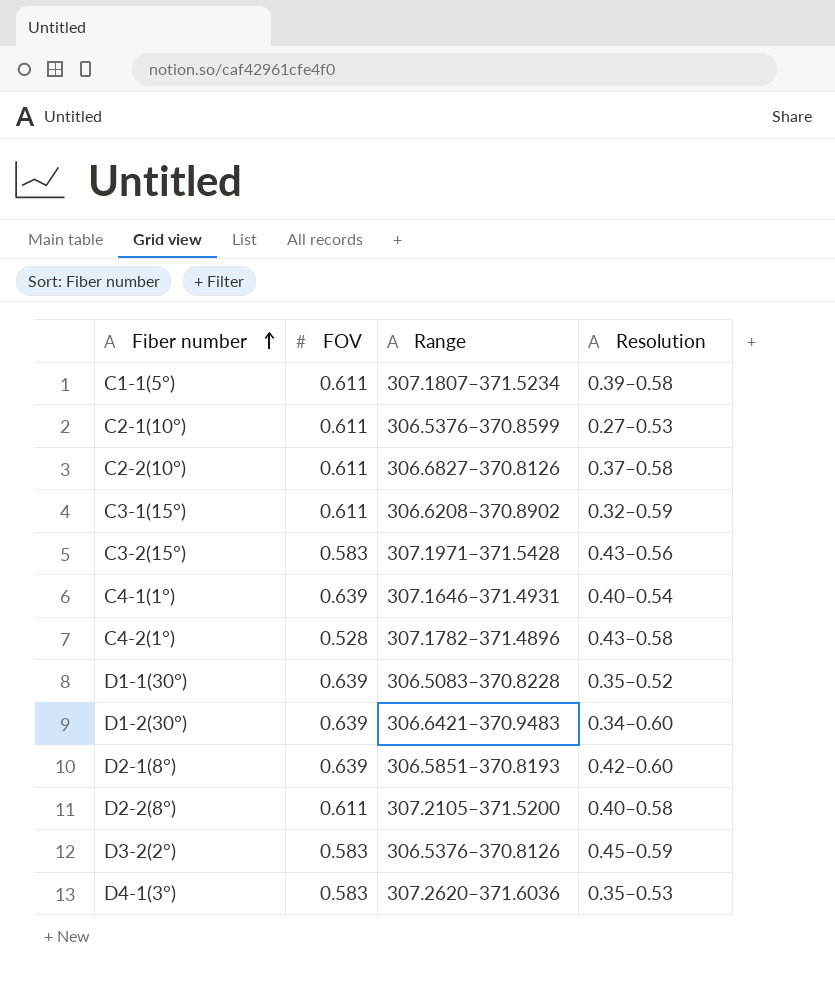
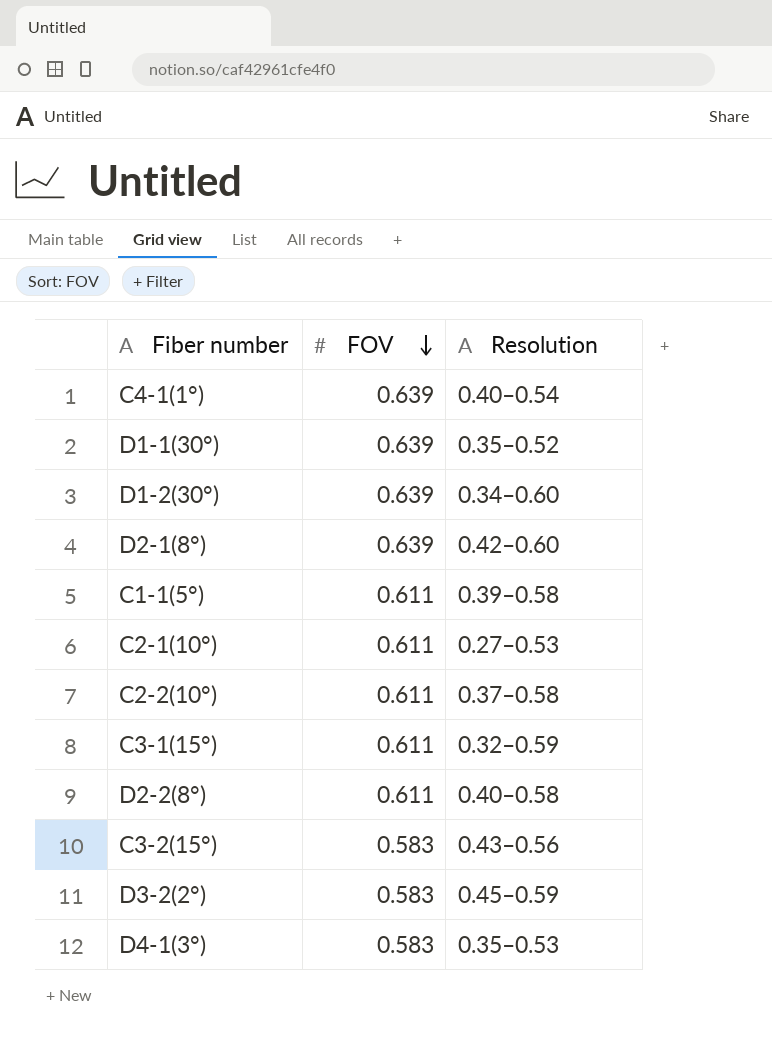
row order: Fiber number ascending -> FOV descending
column Range | position: 3 -> none
row C4-2(1°): 0.528 | 307.1782–371.4896 | 0.43–0.58 -> none

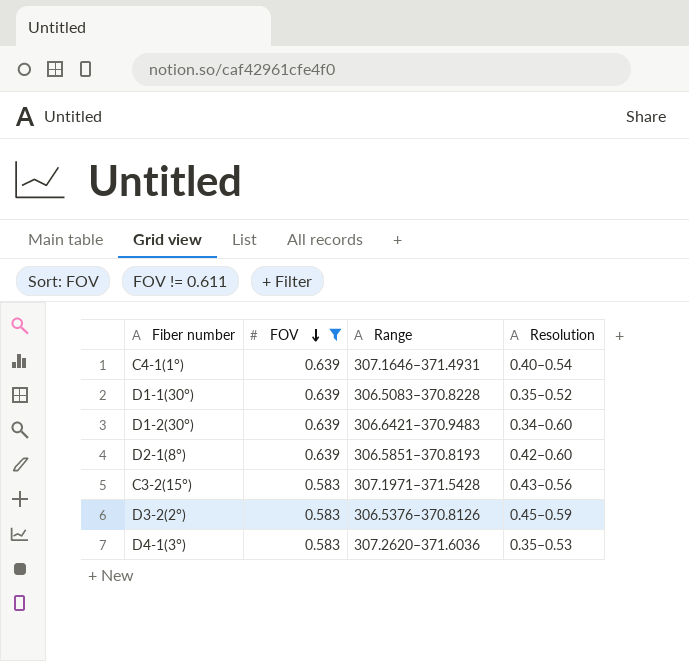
filter: none -> FOV != 0.611
column Range | position: none -> 3

